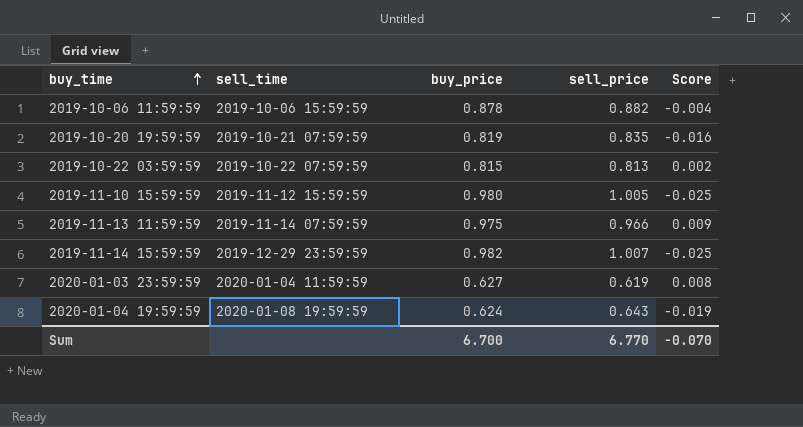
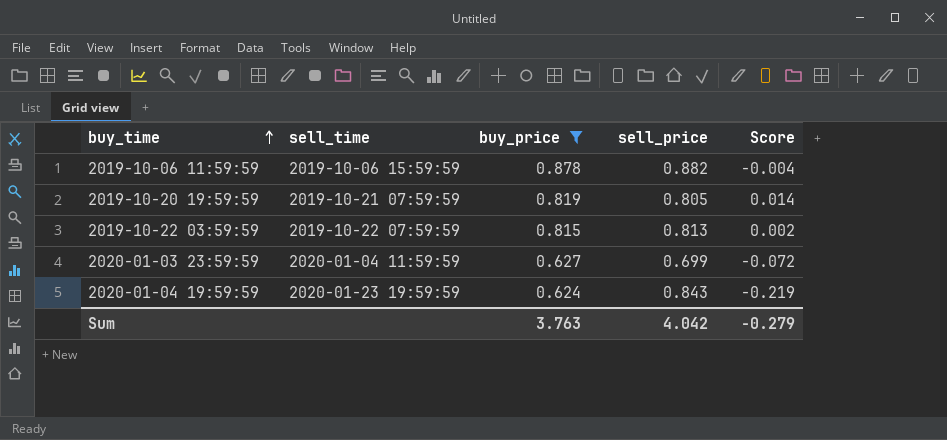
filter: none -> buy_price <= 0.878
2019-10-20 19:59:59 | sell_price: 0.835 -> 0.805
2019-10-20 19:59:59 | Score: -0.016 -> 0.014
2020-01-03 23:59:59 | sell_price: 0.619 -> 0.699
2020-01-03 23:59:59 | Score: 0.008 -> -0.072
2020-01-04 19:59:59 | sell_time: 2020-01-08 19:59:59 -> 2020-01-23 19:59:59
2020-01-04 19:59:59 | sell_price: 0.643 -> 0.843
2020-01-04 19:59:59 | Score: -0.019 -> -0.219
Sum | buy_price: 6.700 -> 3.763
Sum | sell_price: 6.770 -> 4.042
Sum | Score: -0.070 -> -0.279

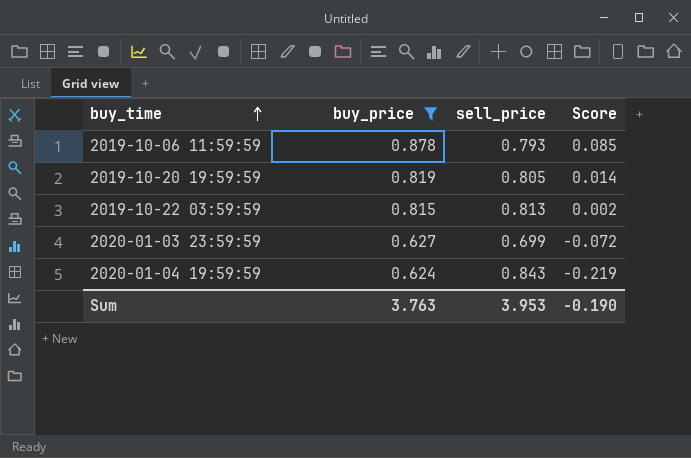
column sell_time | position: 2 -> none
2019-10-06 11:59:59 | sell_price: 0.882 -> 0.793
2019-10-06 11:59:59 | Score: -0.004 -> 0.085
Sum | sell_price: 4.042 -> 3.953
Sum | Score: -0.279 -> -0.190

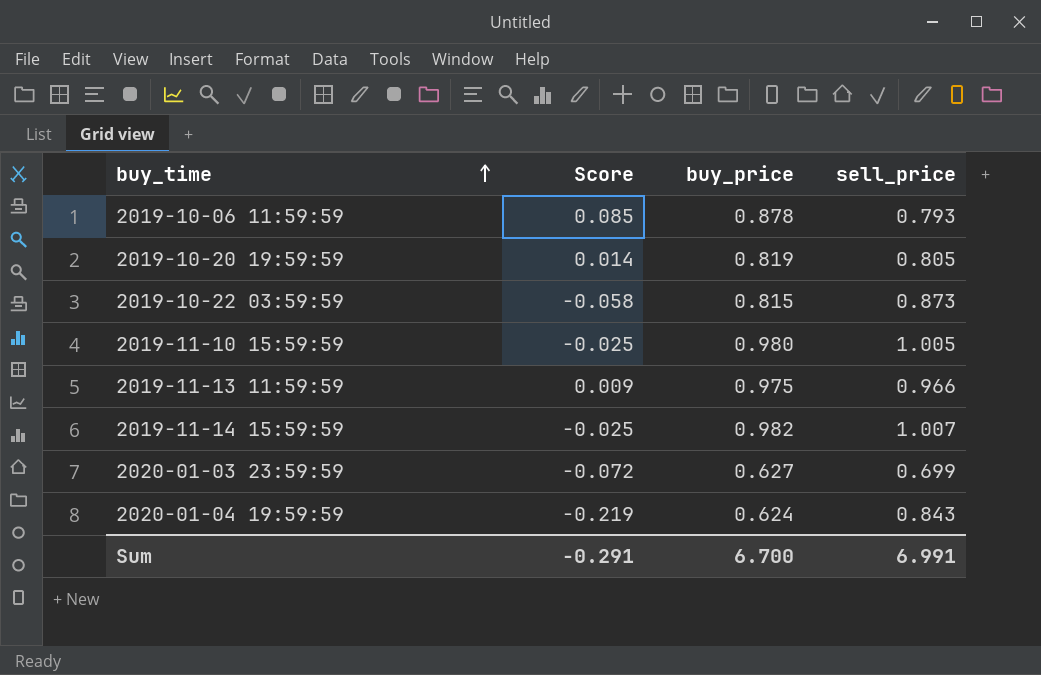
filter: buy_price <= 0.878 -> none
column Score | position: 4 -> 2
2019-10-22 03:59:59 | Score: 0.002 -> -0.058
2019-10-22 03:59:59 | sell_price: 0.813 -> 0.873
Sum | Score: -0.190 -> -0.291
Sum | buy_price: 3.763 -> 6.700
Sum | sell_price: 3.953 -> 6.991

